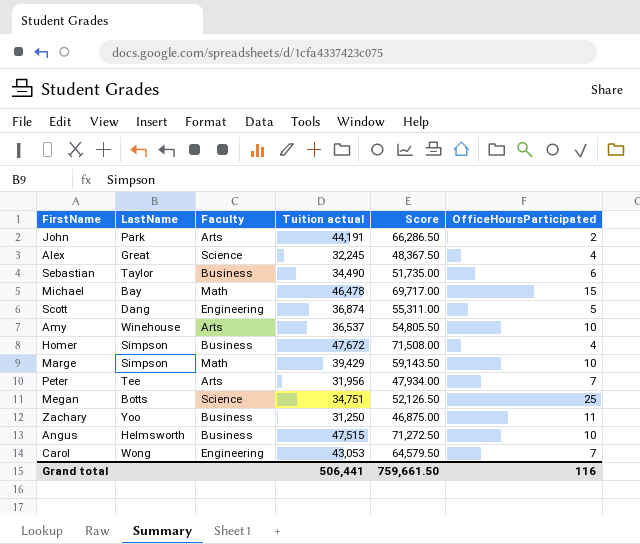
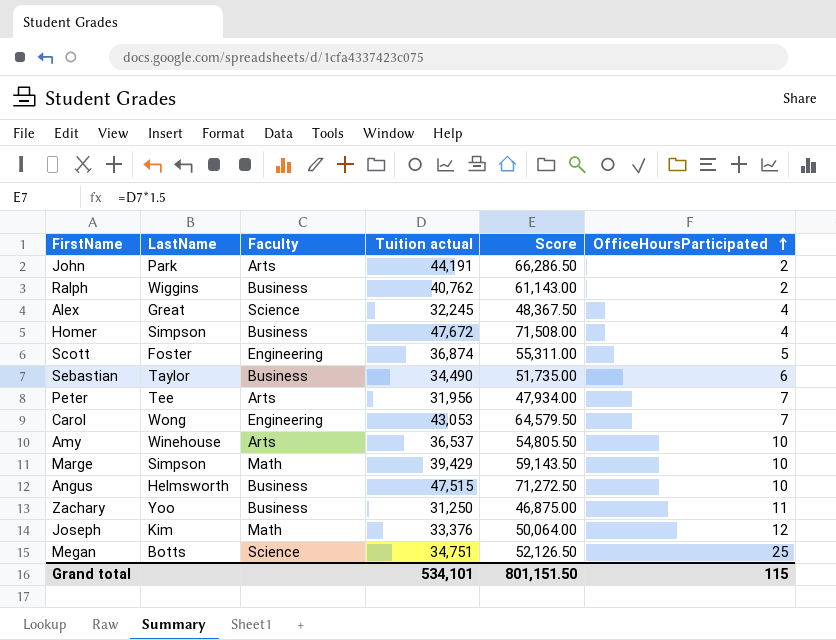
row order: none -> OfficeHoursParticipated ascending
row Michael: Bay | Math | 46,478 | 69,717.00 | 15 -> none
row Ralph: none -> Wiggins | Business | 40,762 | 61,143.00 | 2
Scott | LastName: Dang -> Foster
row Joseph: none -> Kim | Math | 33,376 | 50,064.00 | 12
Grand total | Tuition actual: 506,441 -> 534,101
Grand total | Score: 759,661.50 -> 801,151.50
Grand total | OfficeHoursParticipated: 116 -> 115

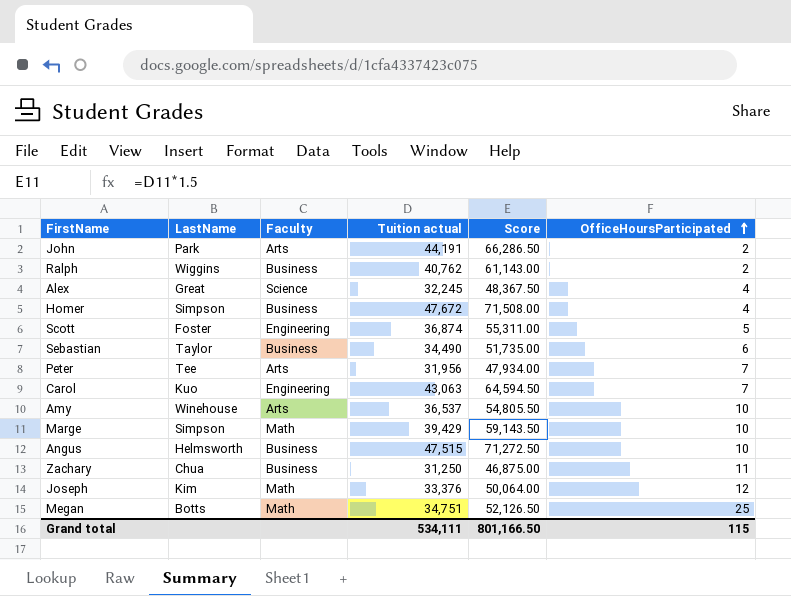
Carol | LastName: Wong -> Kuo
Carol | Tuition actual: 43,053 -> 43,063
Carol | Score: 64,579.50 -> 64,594.50
Zachary | LastName: Yoo -> Chua
Megan | Faculty: Science -> Math
Grand total | Tuition actual: 534,101 -> 534,111
Grand total | Score: 801,151.50 -> 801,166.50

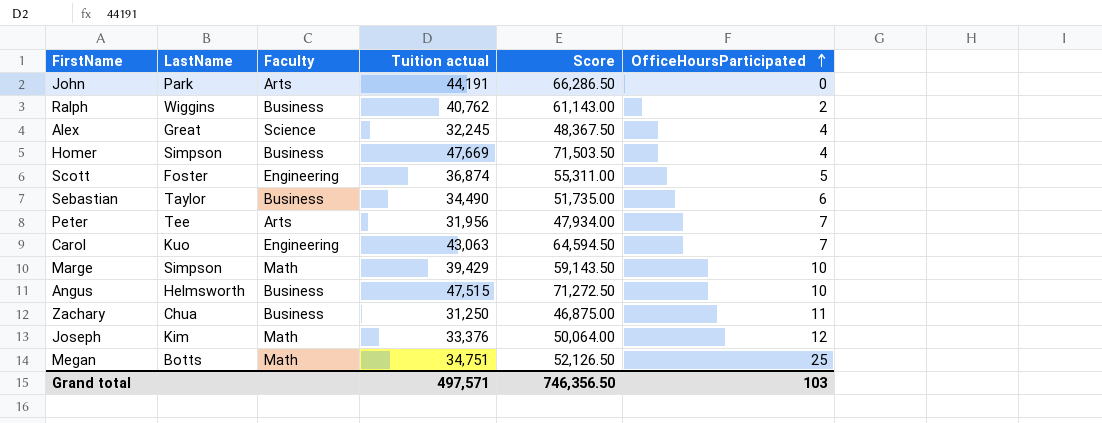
row Amy: Winehouse | Arts | 36,537 | 54,805.50 | 10 -> none
John | OfficeHoursParticipated: 2 -> 0
Homer | Tuition actual: 47,672 -> 47,669
Homer | Score: 71,508.00 -> 71,503.50
Grand total | Tuition actual: 534,111 -> 497,571
Grand total | Score: 801,166.50 -> 746,356.50
Grand total | OfficeHoursParticipated: 115 -> 103

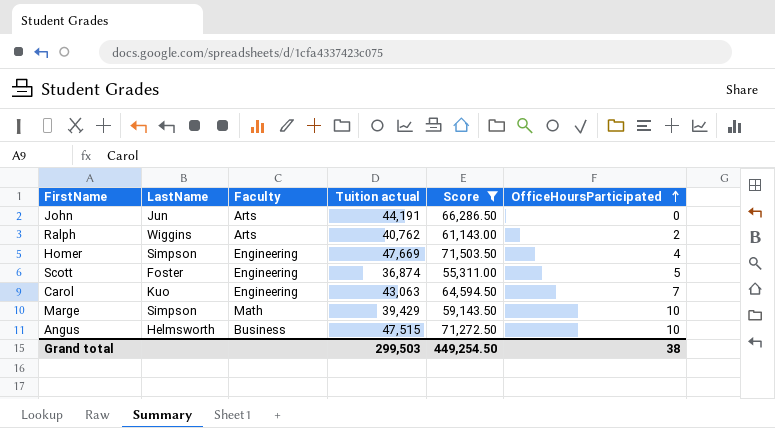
filter: none -> Score >= 55,311.00
John | LastName: Park -> Jun
Ralph | Faculty: Business -> Arts
Homer | Faculty: Business -> Engineering
Grand total | Tuition actual: 497,571 -> 299,503
Grand total | Score: 746,356.50 -> 449,254.50
Grand total | OfficeHoursParticipated: 103 -> 38

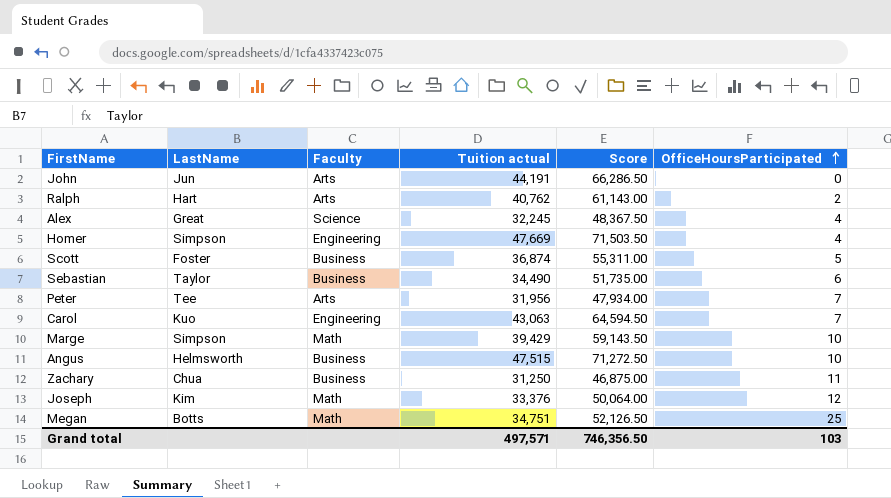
filter: Score >= 55,311.00 -> none
Ralph | LastName: Wiggins -> Hart
Scott | Faculty: Engineering -> Business
Grand total | Tuition actual: 299,503 -> 497,571
Grand total | Score: 449,254.50 -> 746,356.50
Grand total | OfficeHoursParticipated: 38 -> 103

